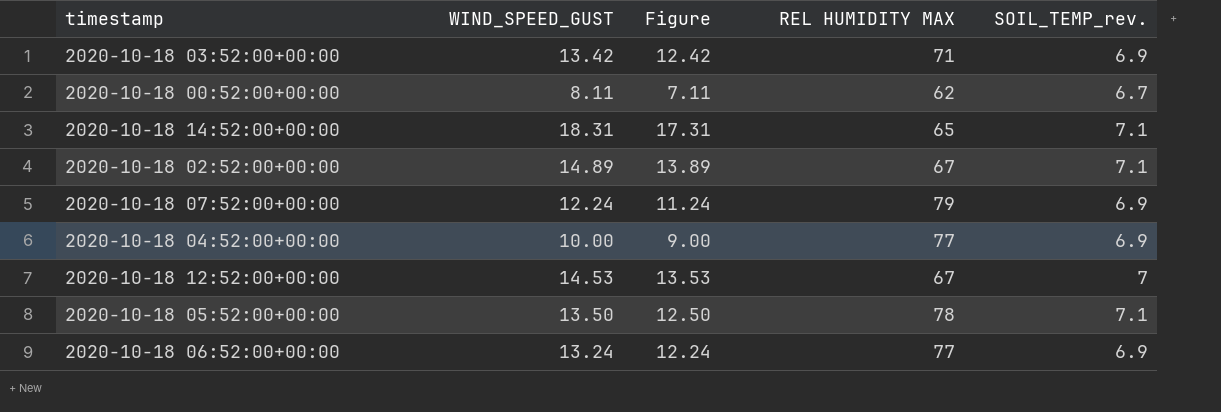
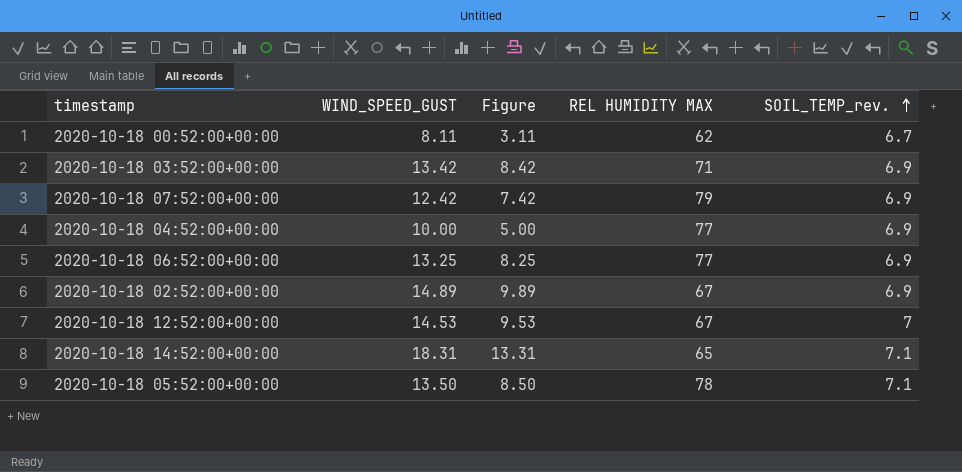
row order: none -> SOIL_TEMP_rev. ascending
column Figure | formula: [WIND_SPEED_GUST] - 1 -> [WIND_SPEED_GUST] - 5
2020-10-18 07:52:00+00:00 | WIND_SPEED_GUST: 12.24 -> 12.42
2020-10-18 06:52:00+00:00 | WIND_SPEED_GUST: 13.24 -> 13.25
2020-10-18 02:52:00+00:00 | SOIL_TEMP_rev.: 7.1 -> 6.9

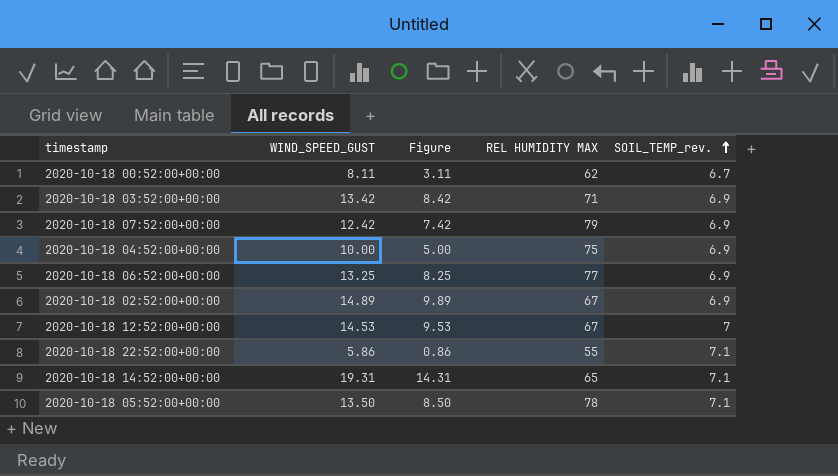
2020-10-18 04:52:00+00:00 | REL HUMIDITY MAX: 77 -> 75
row 2020-10-18 22:52:00+00:00: none -> 5.86 | 0.86 | 55 | 7.1
2020-10-18 14:52:00+00:00 | WIND_SPEED_GUST: 18.31 -> 19.31
2020-10-18 14:52:00+00:00 | Figure: 13.31 -> 14.31

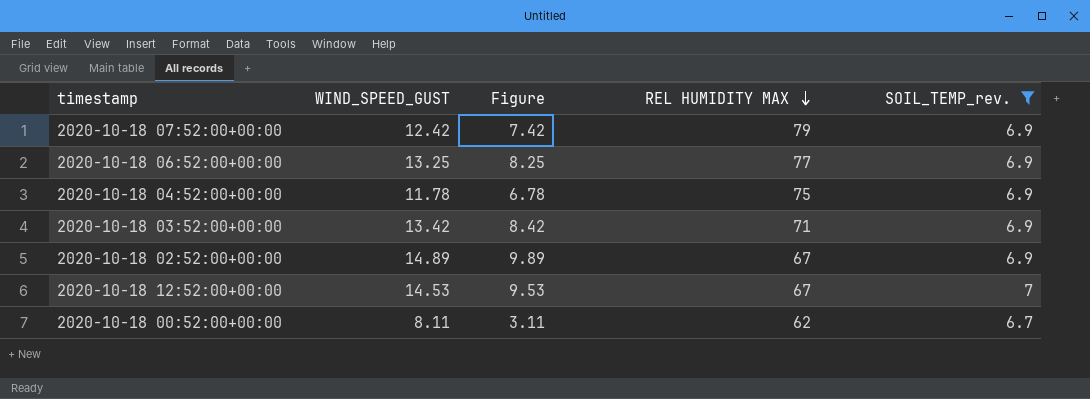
filter: none -> SOIL_TEMP_rev. != 7.1
row order: SOIL_TEMP_rev. ascending -> REL HUMIDITY MAX descending
2020-10-18 04:52:00+00:00 | WIND_SPEED_GUST: 10.00 -> 11.78
2020-10-18 04:52:00+00:00 | Figure: 5.00 -> 6.78

